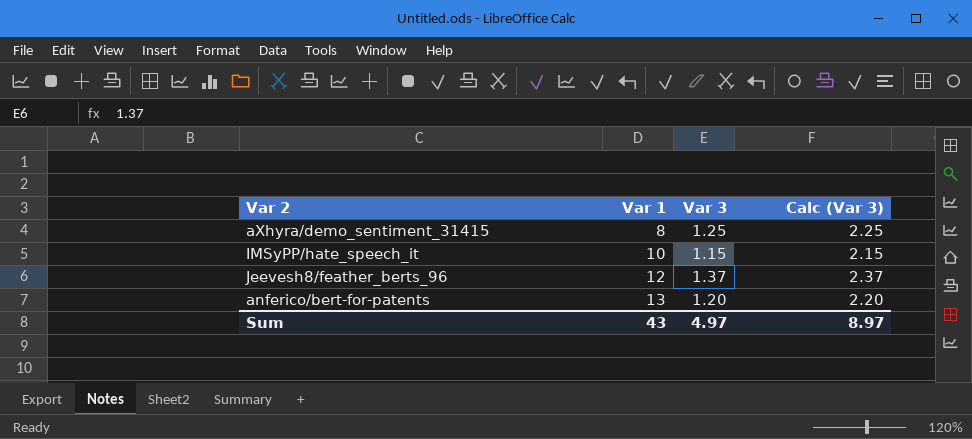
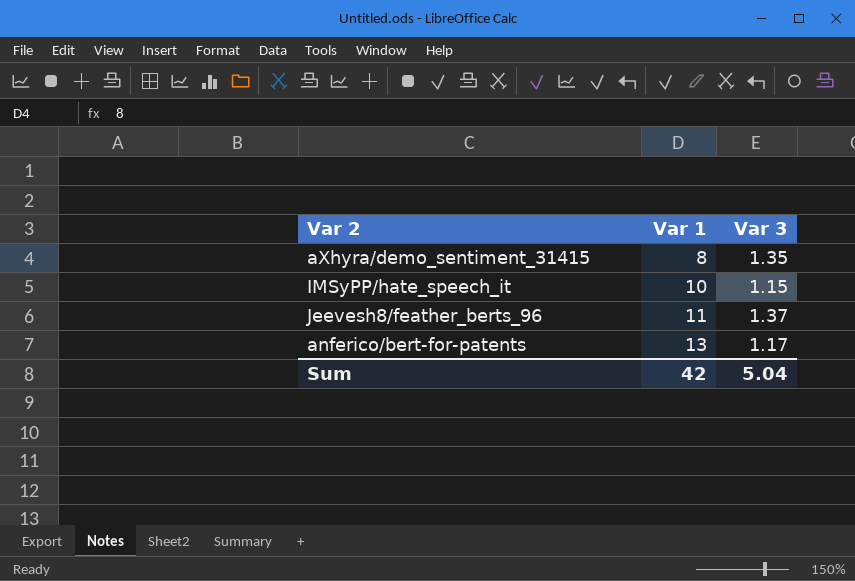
column Calc (Var 3) | formula: [Var 3] + 1 -> none
aXhyra/demo_sentiment_31415 | Var 3: 1.25 -> 1.35
Jeevesh8/feather_berts_96 | Var 1: 12 -> 11
anferico/bert-for-patents | Var 3: 1.20 -> 1.17
Sum | Var 1: 43 -> 42
Sum | Var 3: 4.97 -> 5.04

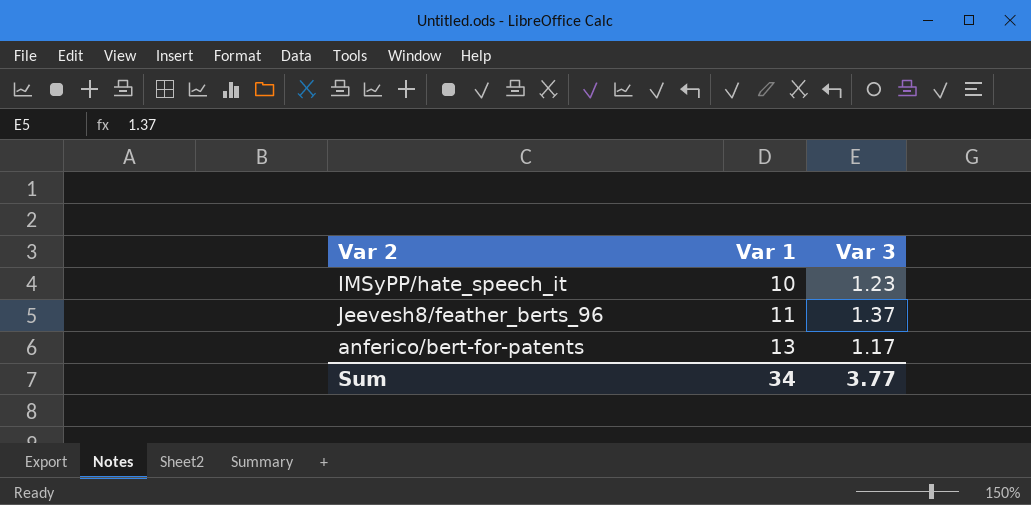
row aXhyra/demo_sentiment_31415: 8 | 1.35 -> none
IMSyPP/hate_speech_it | Var 3: 1.15 -> 1.23
Sum | Var 1: 42 -> 34
Sum | Var 3: 5.04 -> 3.77

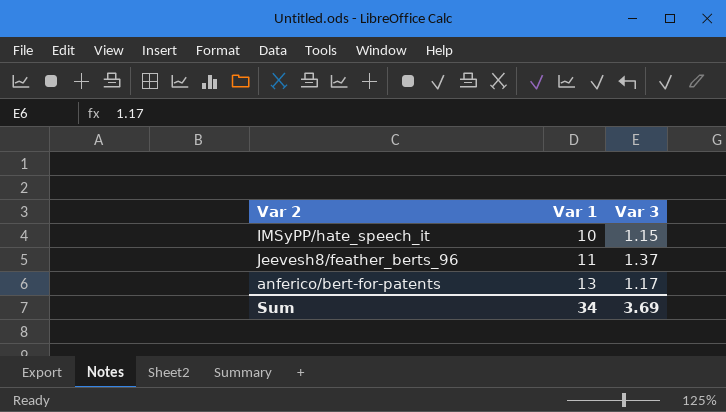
IMSyPP/hate_speech_it | Var 3: 1.23 -> 1.15
Sum | Var 3: 3.77 -> 3.69

